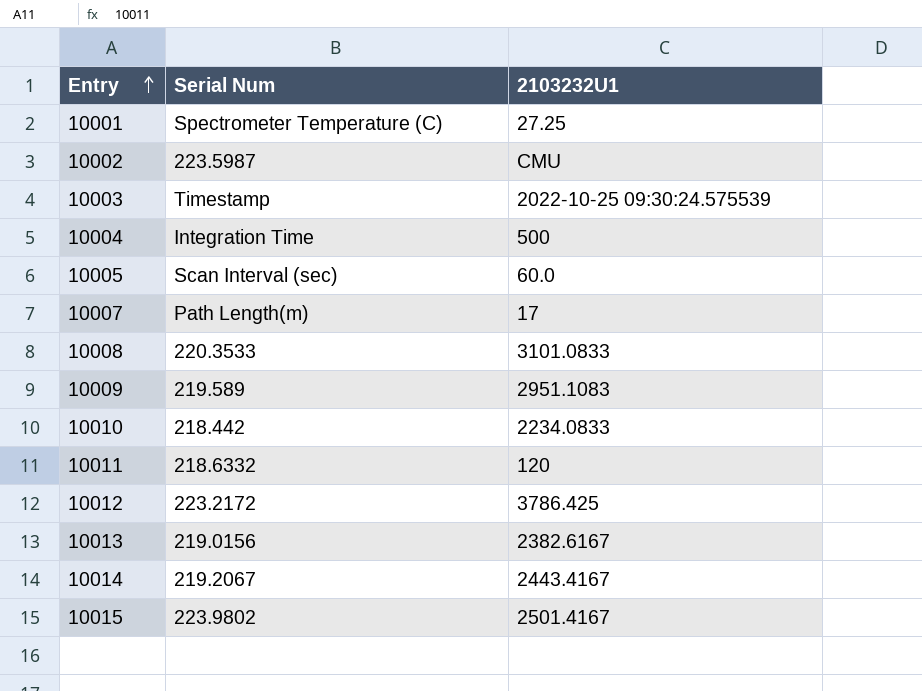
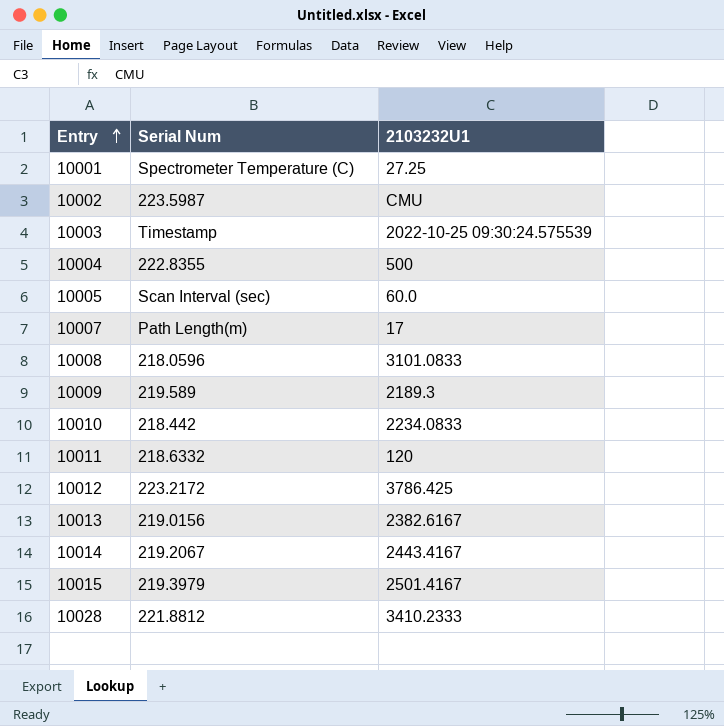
10004 | Serial Num: Integration Time -> 222.8355
10008 | Serial Num: 220.3533 -> 218.0596
10009 | 2103232U1: 2951.1083 -> 2189.3
10015 | Serial Num: 223.9802 -> 219.3979
row 10028: none -> 221.8812 | 3410.2333

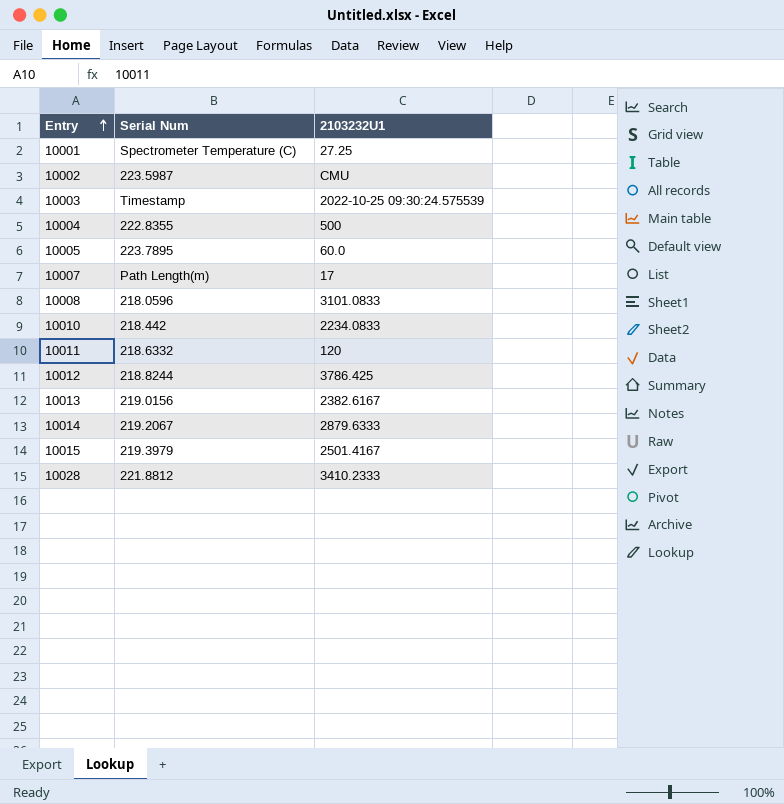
row 10009: 219.589 | 2189.3 -> none
10005 | Serial Num: Scan Interval (sec) -> 223.7895
10012 | Serial Num: 223.2172 -> 218.8244
10014 | 2103232U1: 2443.4167 -> 2879.6333

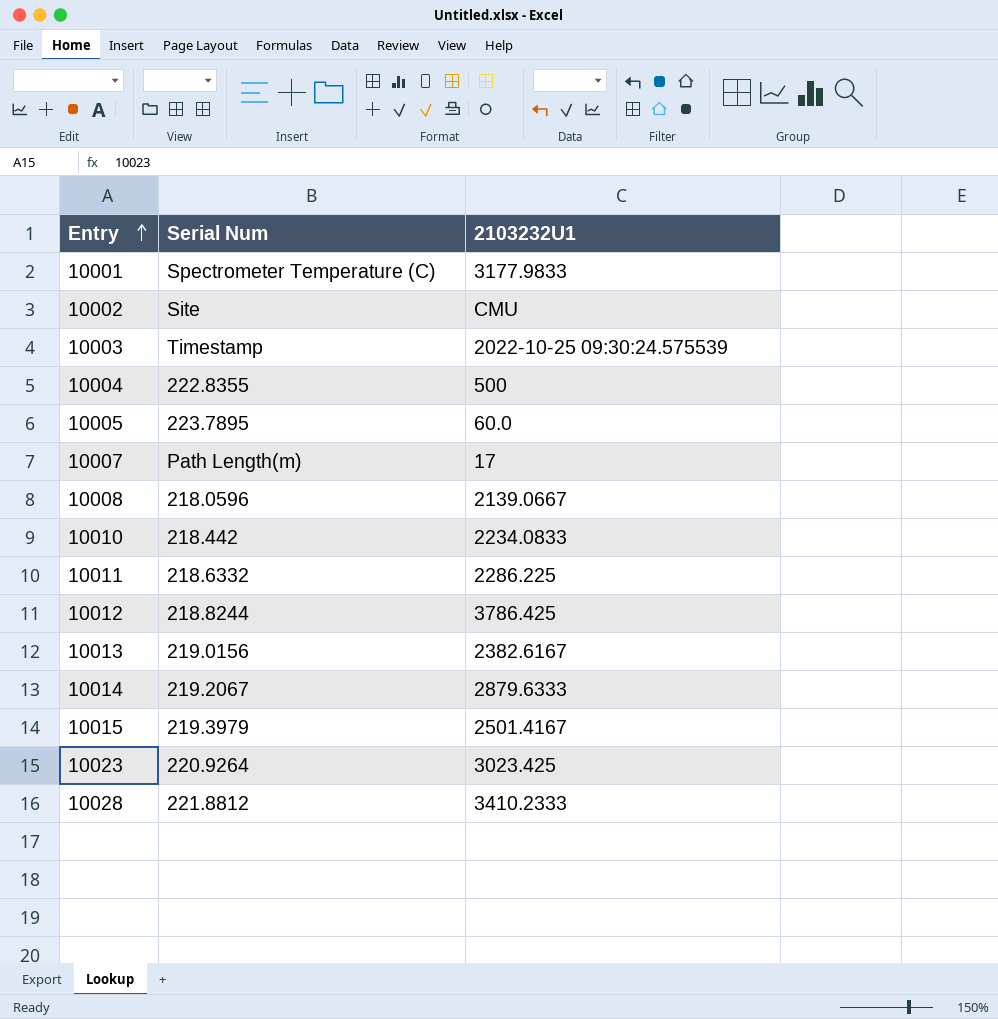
10001 | 2103232U1: 27.25 -> 3177.9833
10002 | Serial Num: 223.5987 -> Site
10008 | 2103232U1: 3101.0833 -> 2139.0667
10011 | 2103232U1: 120 -> 2286.225
row 10023: none -> 220.9264 | 3023.425

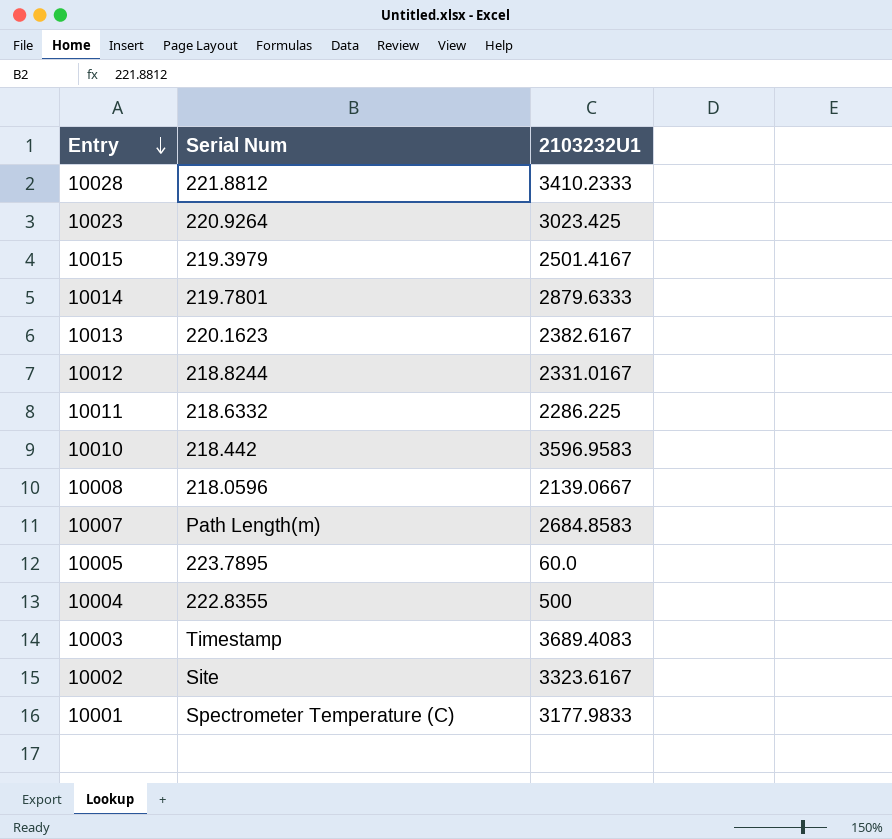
row order: Entry ascending -> Entry descending
10014 | Serial Num: 219.2067 -> 219.7801
10013 | Serial Num: 219.0156 -> 220.1623
10012 | 2103232U1: 3786.425 -> 2331.0167
10010 | 2103232U1: 2234.0833 -> 3596.9583
10007 | 2103232U1: 17 -> 2684.8583
10003 | 2103232U1: 2022-10-25 09:30:24.575539 -> 3689.4083
10002 | 2103232U1: CMU -> 3323.6167

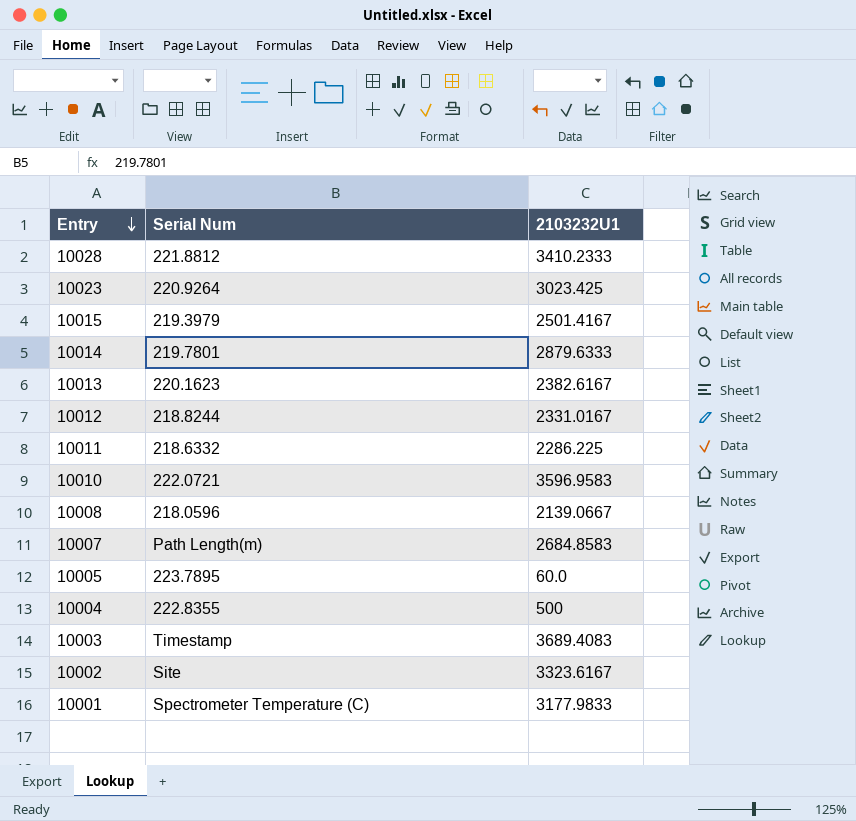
10010 | Serial Num: 218.442 -> 222.0721

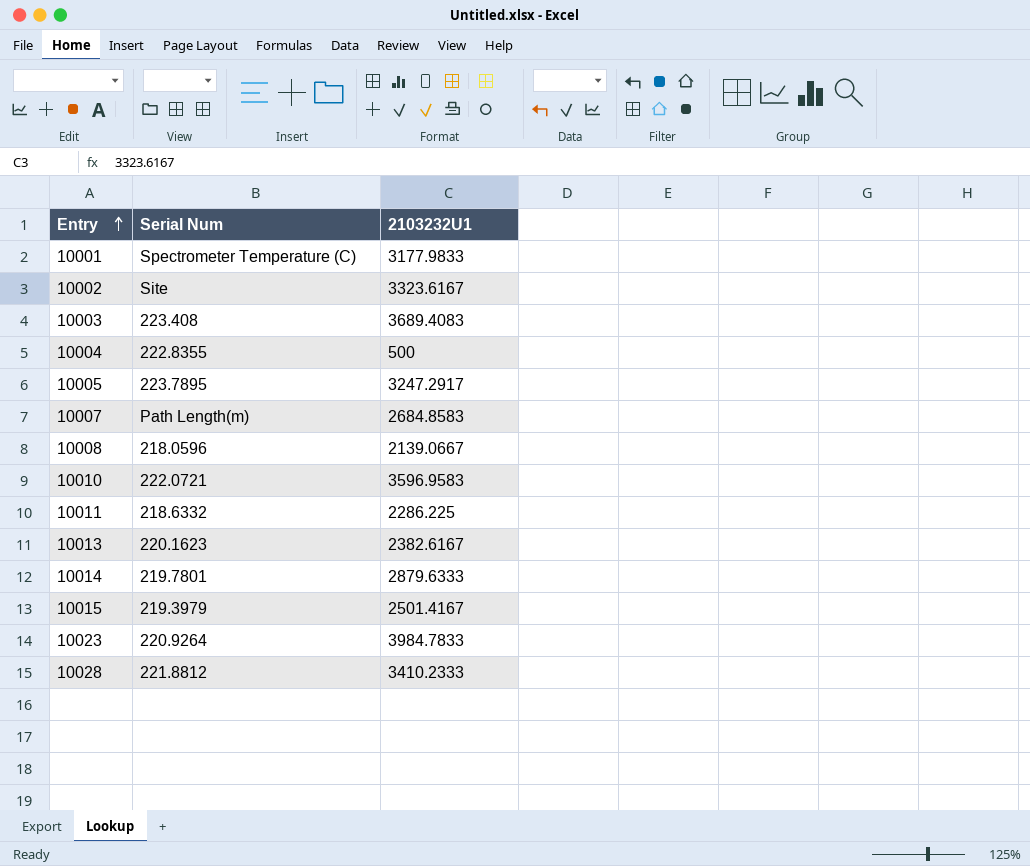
row order: Entry descending -> Entry ascending
row 10012: 218.8244 | 2331.0167 -> none
10003 | Serial Num: Timestamp -> 223.408
10005 | 2103232U1: 60.0 -> 3247.2917
10023 | 2103232U1: 3023.425 -> 3984.7833

